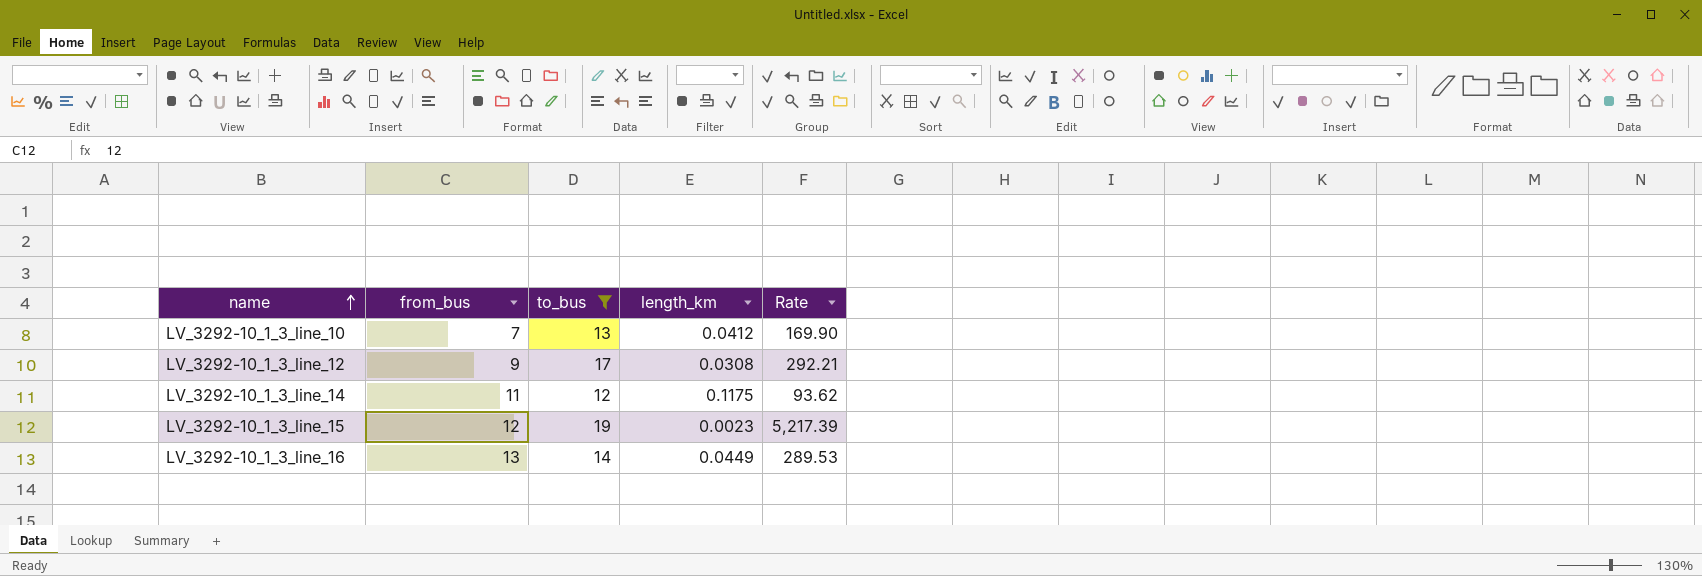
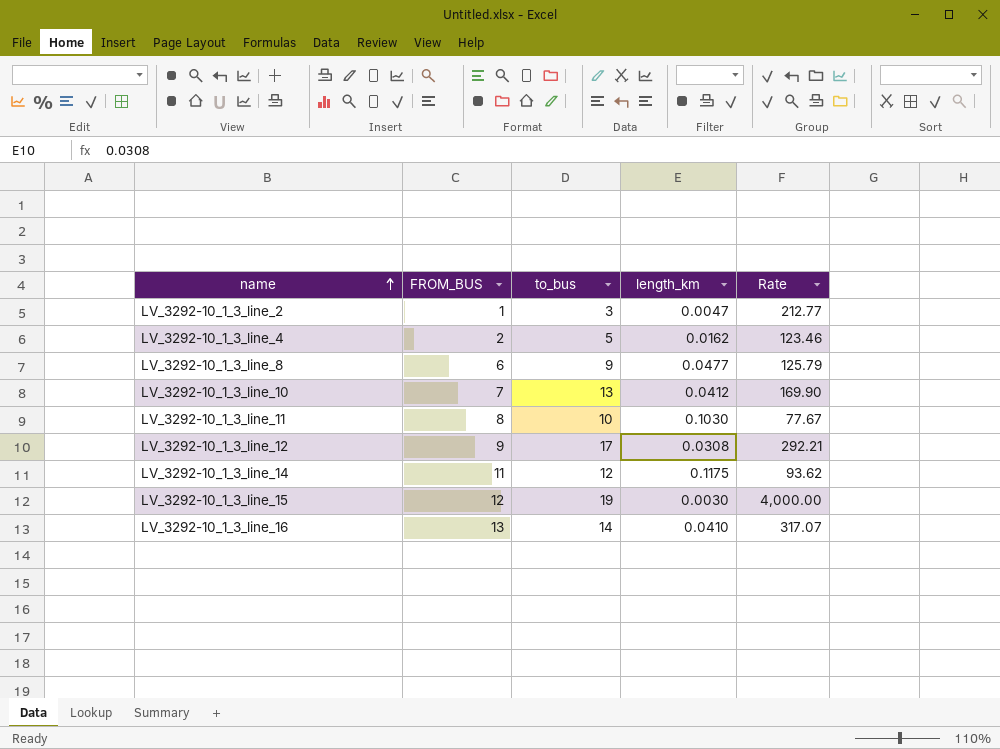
filter: to_bus >= 12 -> none
column name: from_bus -> FROM_BUS
LV_3292-10_1_3_line_15 | length_km: 0.0023 -> 0.0030
LV_3292-10_1_3_line_15 | Rate: 5,217.39 -> 4,000.00
LV_3292-10_1_3_line_16 | length_km: 0.0449 -> 0.0410
LV_3292-10_1_3_line_16 | Rate: 289.53 -> 317.07

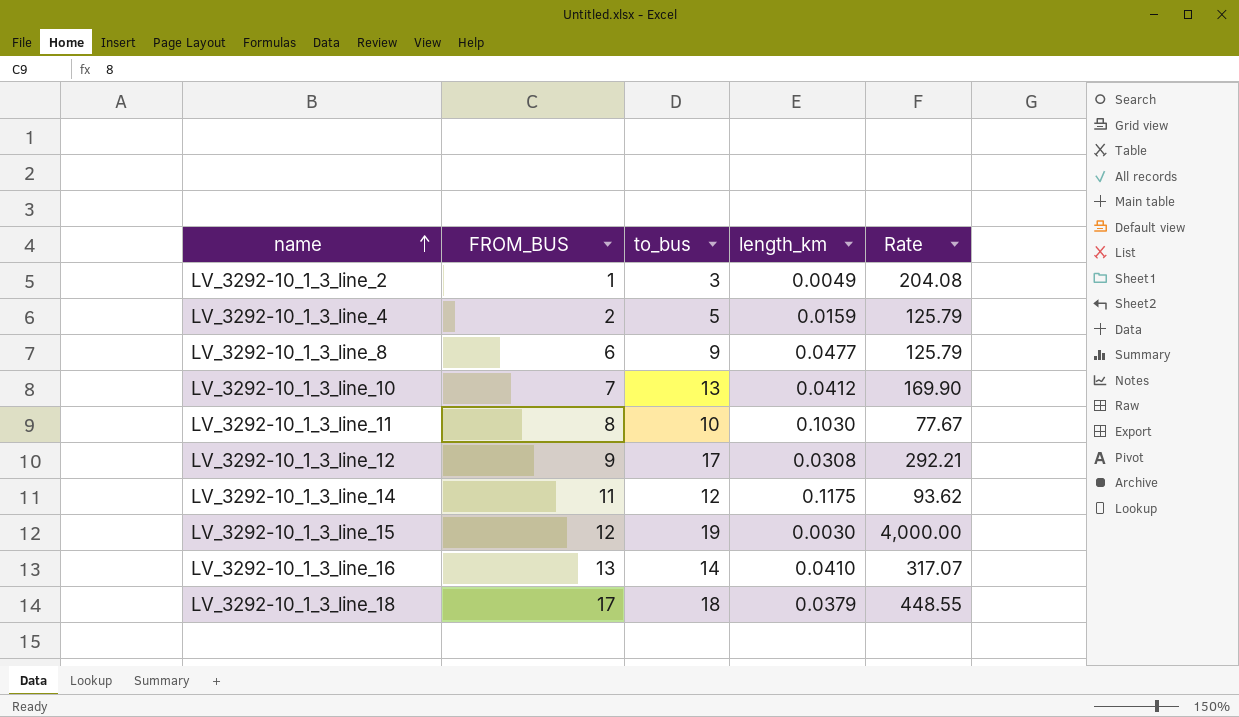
LV_3292-10_1_3_line_2 | length_km: 0.0047 -> 0.0049
LV_3292-10_1_3_line_2 | Rate: 212.77 -> 204.08
LV_3292-10_1_3_line_4 | length_km: 0.0162 -> 0.0159
LV_3292-10_1_3_line_4 | Rate: 123.46 -> 125.79
row LV_3292-10_1_3_line_18: none -> 17 | 18 | 0.0379 | 448.55

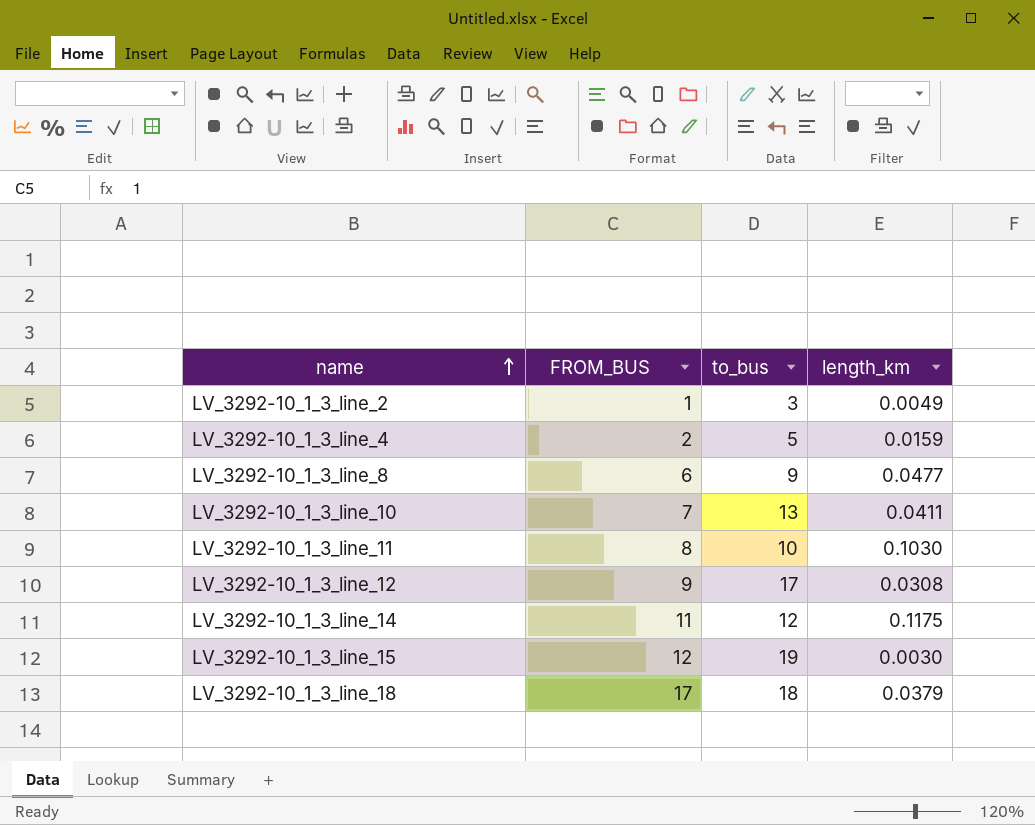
column Rate | formula: [FROM_BUS] / [length_km] -> none
row LV_3292-10_1_3_line_16: 13 | 14 | 0.0410 | 317.07 -> none
LV_3292-10_1_3_line_10 | length_km: 0.0412 -> 0.0411

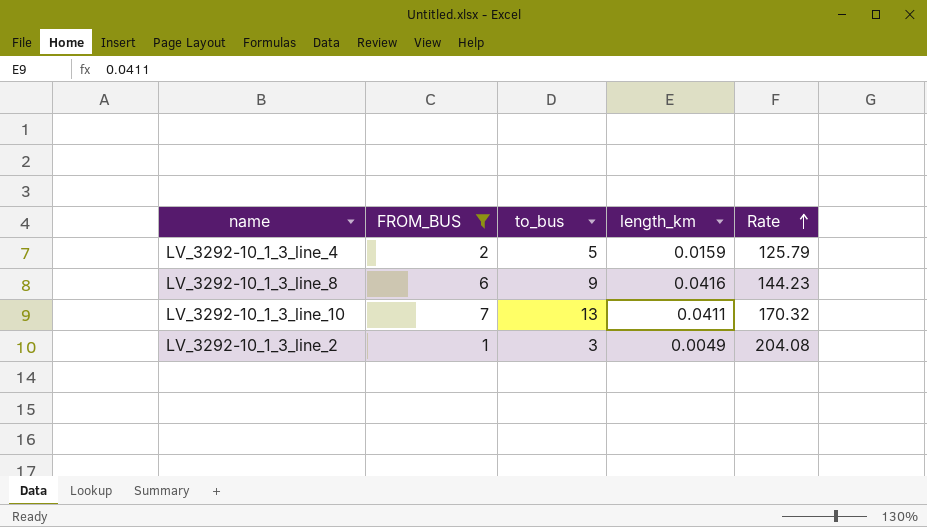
filter: none -> FROM_BUS <= 7
row order: name ascending -> Rate ascending
column Rate | formula: none -> [FROM_BUS] / [length_km]
LV_3292-10_1_3_line_8 | length_km: 0.0477 -> 0.0416

